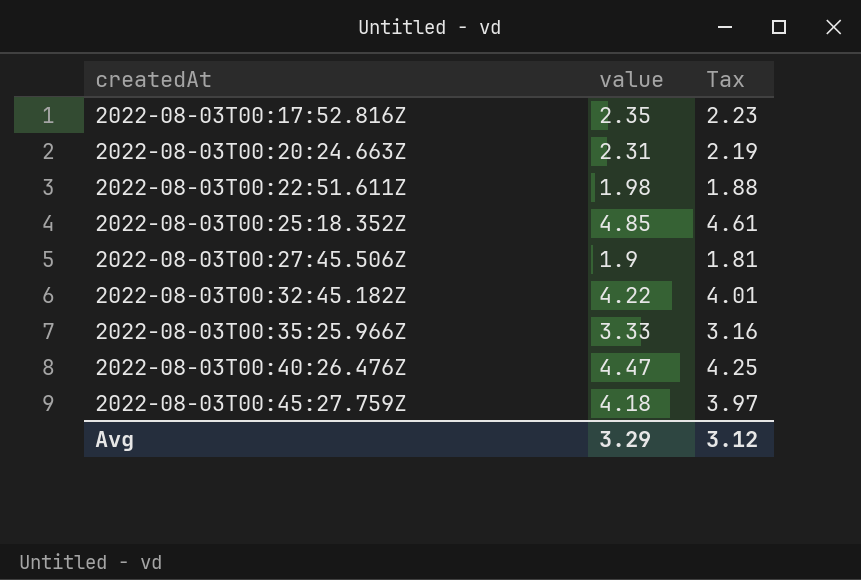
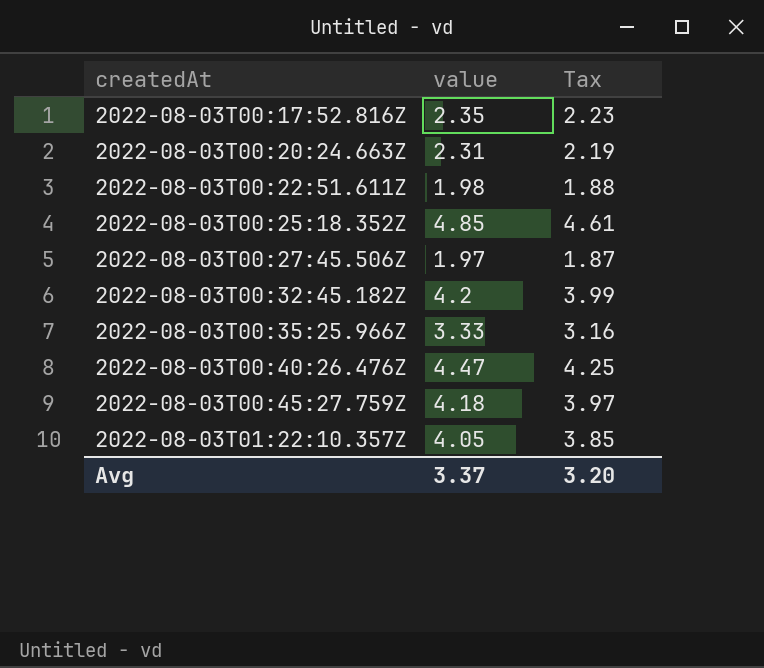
2022-08-03T00:27:45.506Z | value: 1.9 -> 1.97
2022-08-03T00:27:45.506Z | Tax: 1.81 -> 1.87
2022-08-03T00:32:45.182Z | value: 4.22 -> 4.2
2022-08-03T00:32:45.182Z | Tax: 4.01 -> 3.99
row 2022-08-03T01:22:10.357Z: none -> 4.05 | 3.85
Avg | value: 3.29 -> 3.37
Avg | Tax: 3.12 -> 3.20

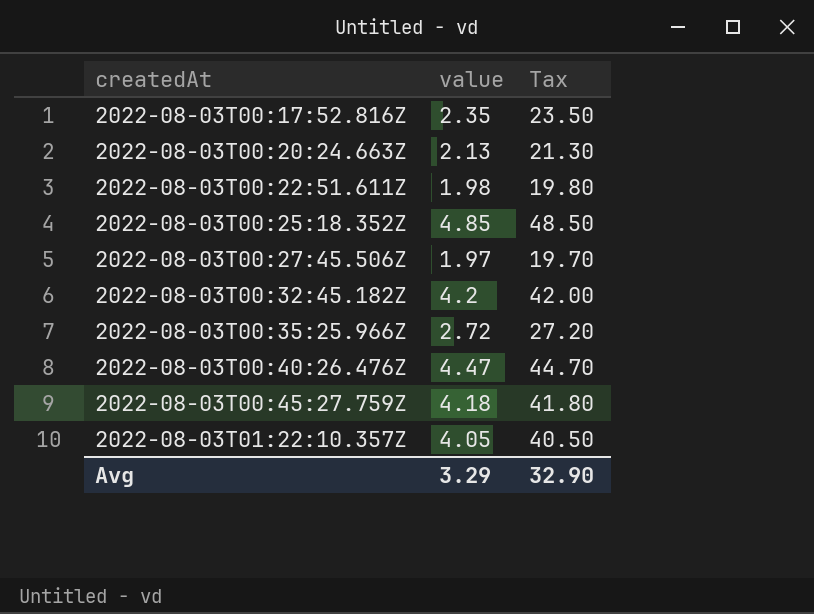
column Tax | formula: [value] * 0.95 -> [value] * 10
2022-08-03T00:20:24.663Z | value: 2.31 -> 2.13
2022-08-03T00:35:25.966Z | value: 3.33 -> 2.72
Avg | value: 3.37 -> 3.29
Avg | Tax: 3.20 -> 32.90

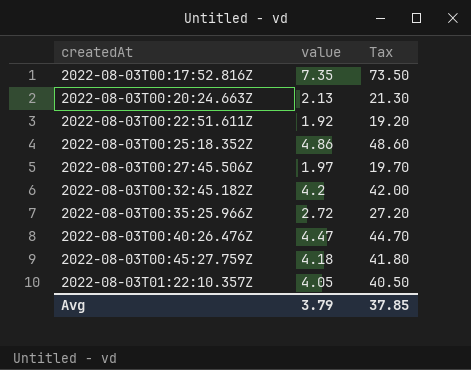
2022-08-03T00:17:52.816Z | value: 2.35 -> 7.35
2022-08-03T00:17:52.816Z | Tax: 23.50 -> 73.50
2022-08-03T00:22:51.611Z | value: 1.98 -> 1.92
2022-08-03T00:22:51.611Z | Tax: 19.80 -> 19.20
2022-08-03T00:25:18.352Z | value: 4.85 -> 4.86
2022-08-03T00:25:18.352Z | Tax: 48.50 -> 48.60
Avg | value: 3.29 -> 3.79
Avg | Tax: 32.90 -> 37.85

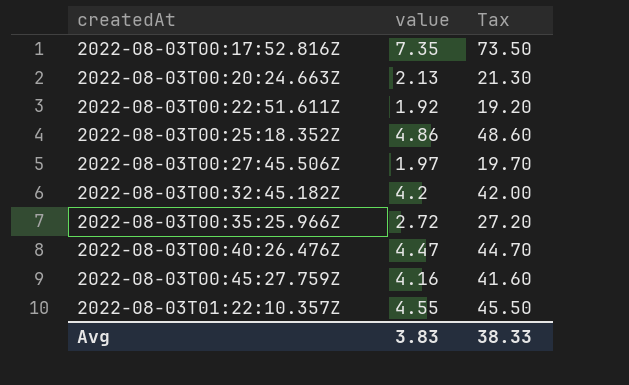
2022-08-03T00:45:27.759Z | value: 4.18 -> 4.16
2022-08-03T00:45:27.759Z | Tax: 41.80 -> 41.60
2022-08-03T01:22:10.357Z | value: 4.05 -> 4.55
2022-08-03T01:22:10.357Z | Tax: 40.50 -> 45.50
Avg | value: 3.79 -> 3.83
Avg | Tax: 37.85 -> 38.33

